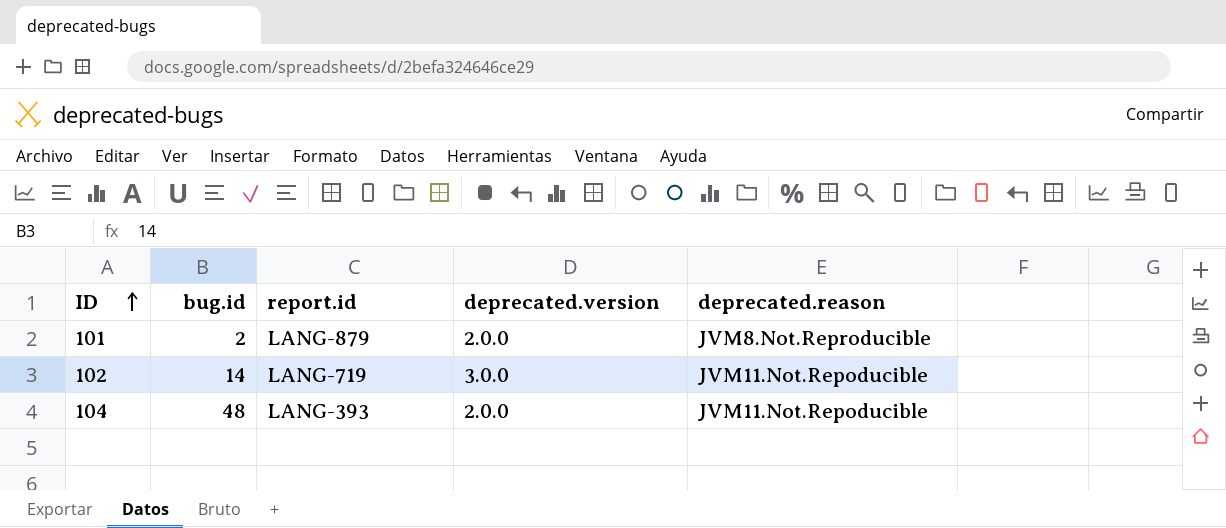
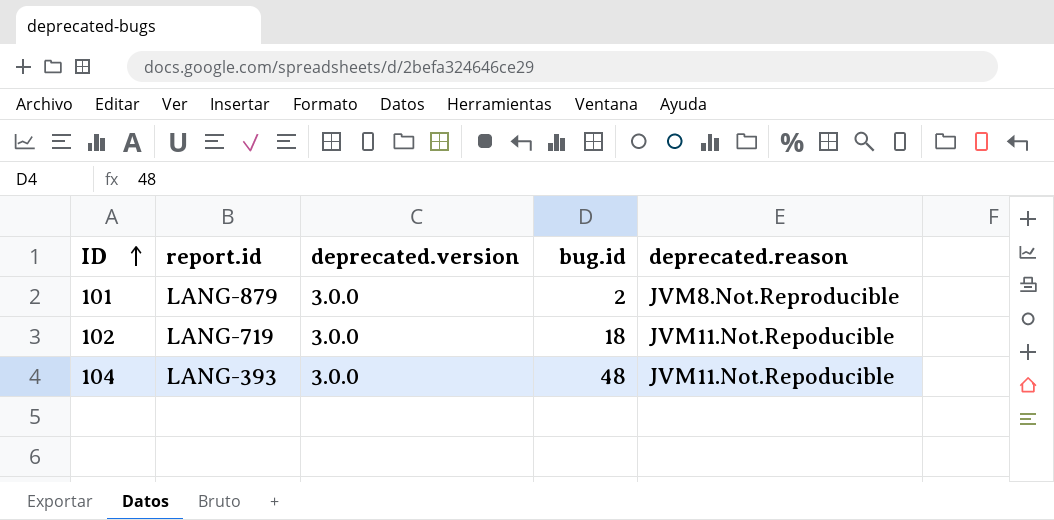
column bug.id | position: 2 -> 4
101 | deprecated.version: 2.0.0 -> 3.0.0
102 | bug.id: 14 -> 18
104 | deprecated.version: 2.0.0 -> 3.0.0

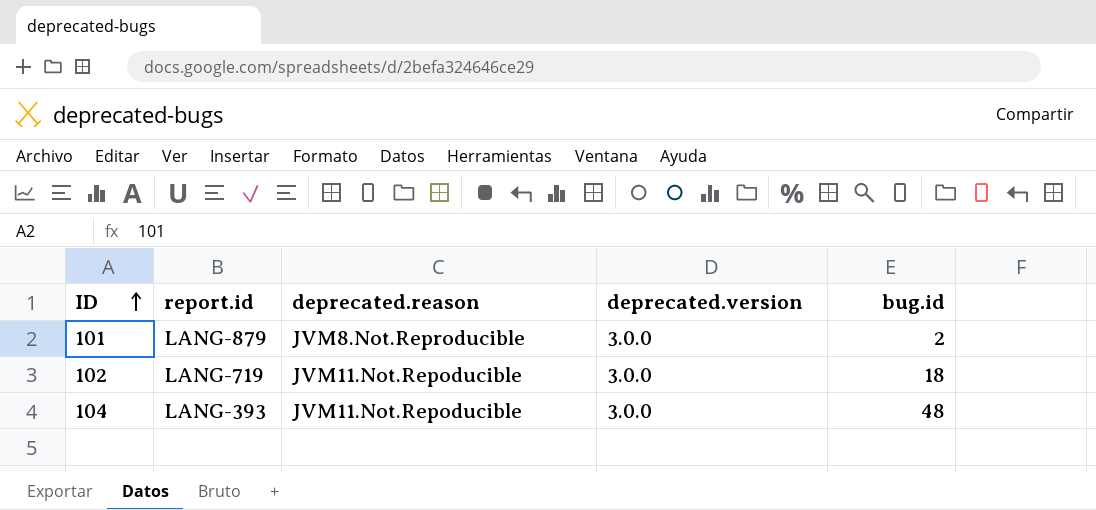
column deprecated.reason | position: 5 -> 3

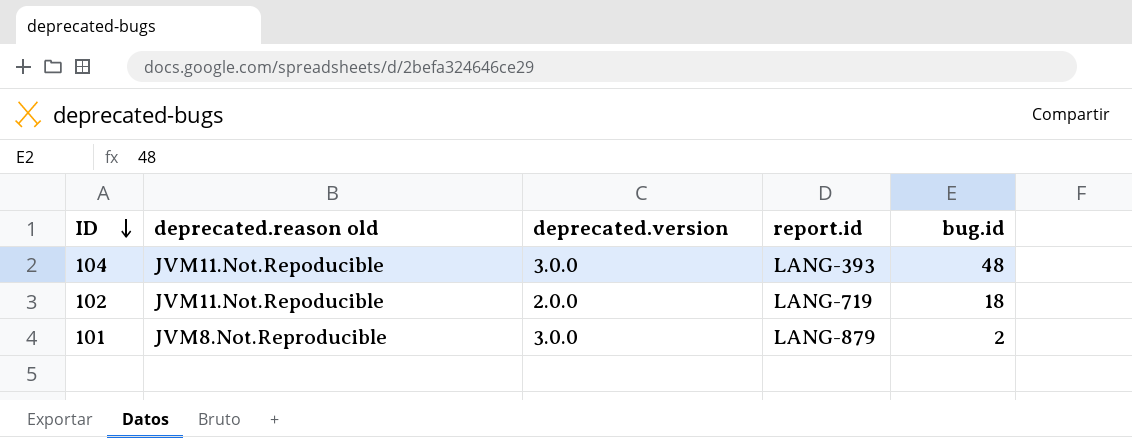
row order: ID ascending -> ID descending
column name: deprecated.reason -> deprecated.reason old
column report.id | position: 2 -> 4
102 | deprecated.version: 3.0.0 -> 2.0.0

